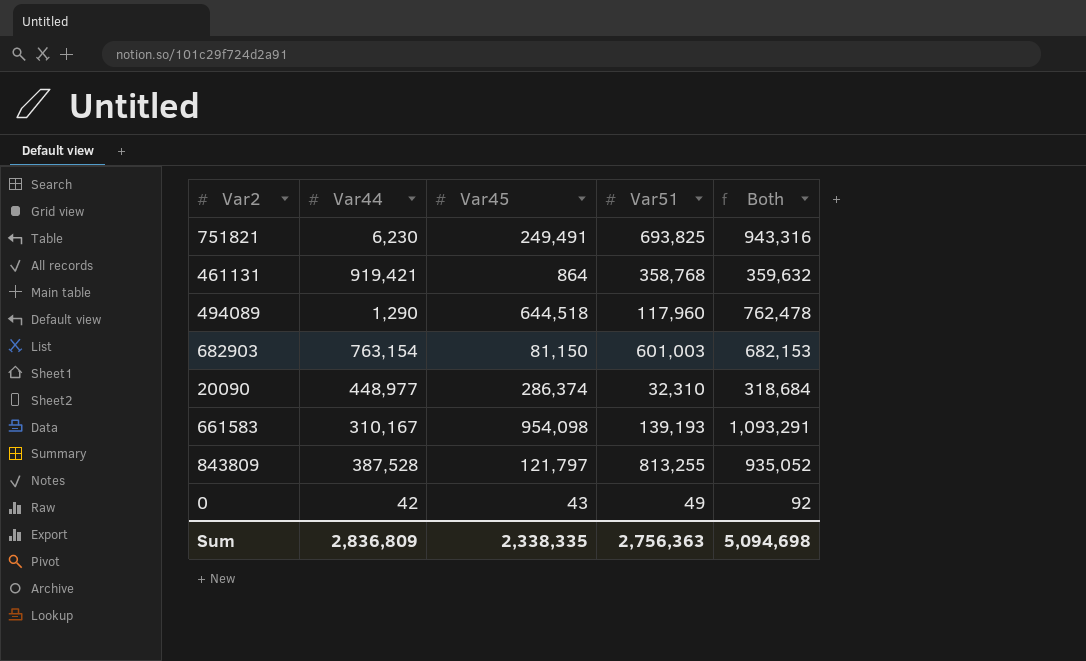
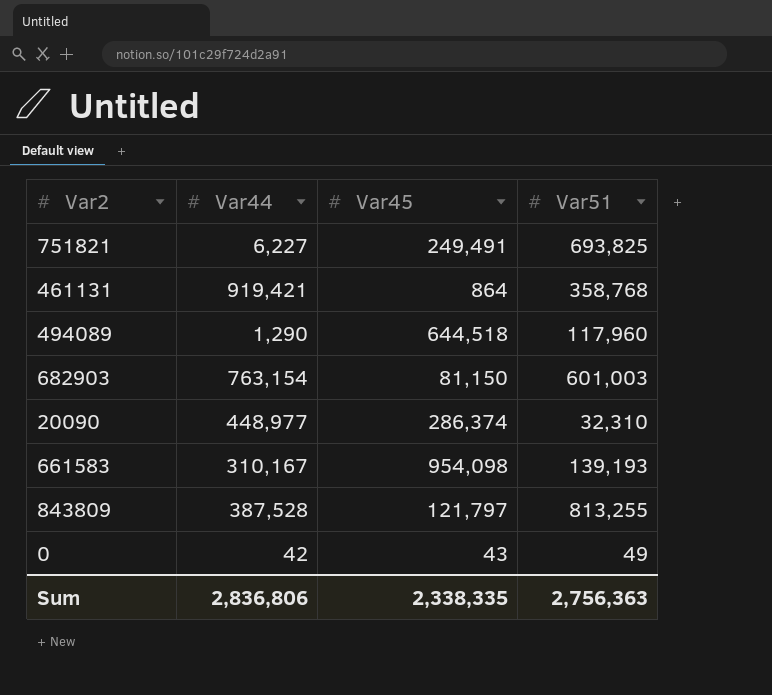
column Both | formula: [Var45] + [Var51] -> none
751821 | Var44: 6,230 -> 6,227
Sum | Var44: 2,836,809 -> 2,836,806

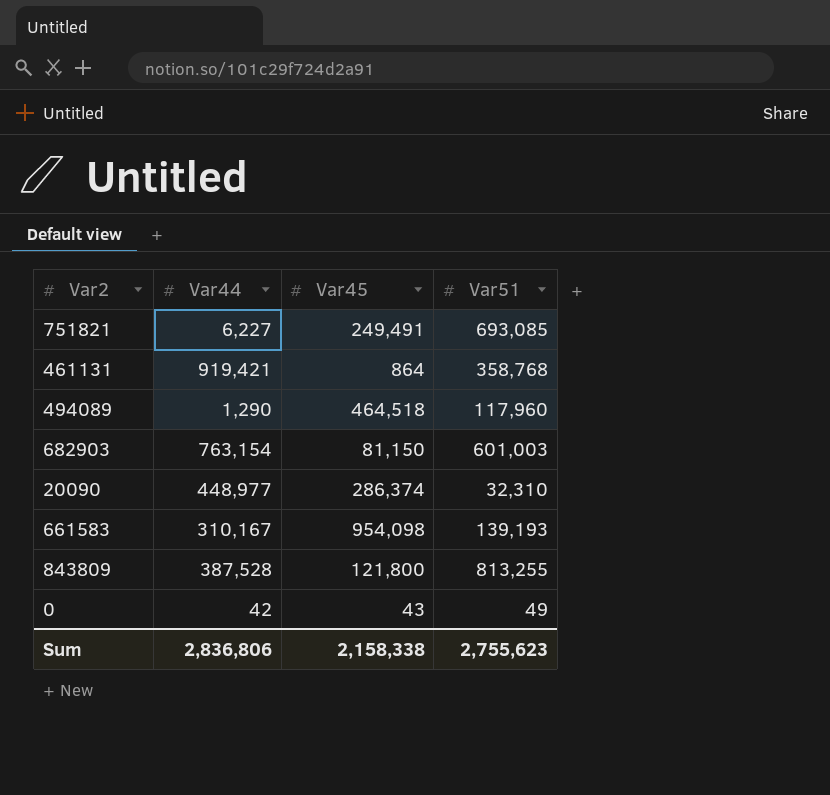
751821 | Var51: 693,825 -> 693,085
494089 | Var45: 644,518 -> 464,518
843809 | Var45: 121,797 -> 121,800
Sum | Var45: 2,338,335 -> 2,158,338
Sum | Var51: 2,756,363 -> 2,755,623

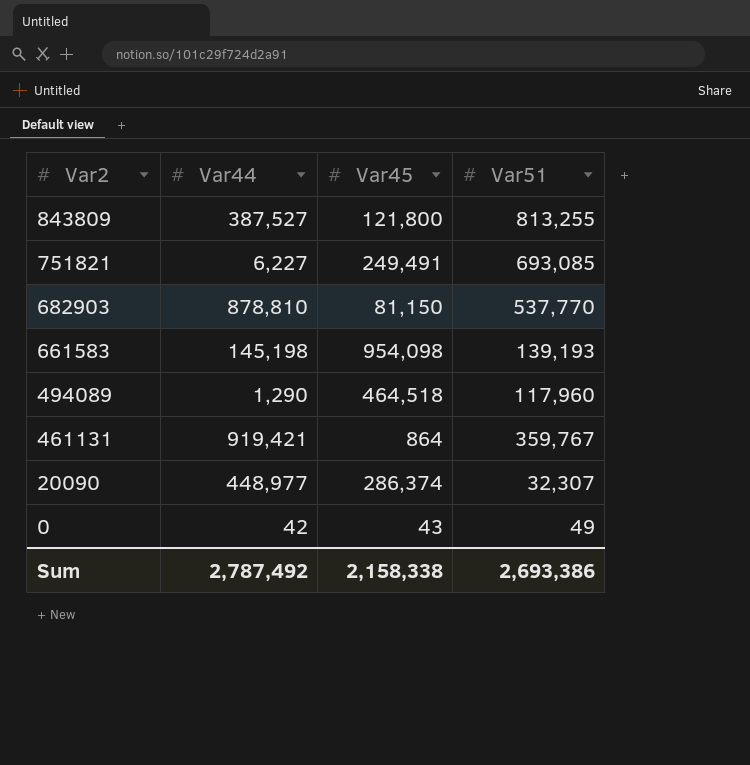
row order: none -> Var2 descending
843809 | Var44: 387,528 -> 387,527
682903 | Var44: 763,154 -> 878,810
682903 | Var51: 601,003 -> 537,770
661583 | Var44: 310,167 -> 145,198
461131 | Var51: 358,768 -> 359,767
20090 | Var51: 32,310 -> 32,307
Sum | Var44: 2,836,806 -> 2,787,492
Sum | Var51: 2,755,623 -> 2,693,386

